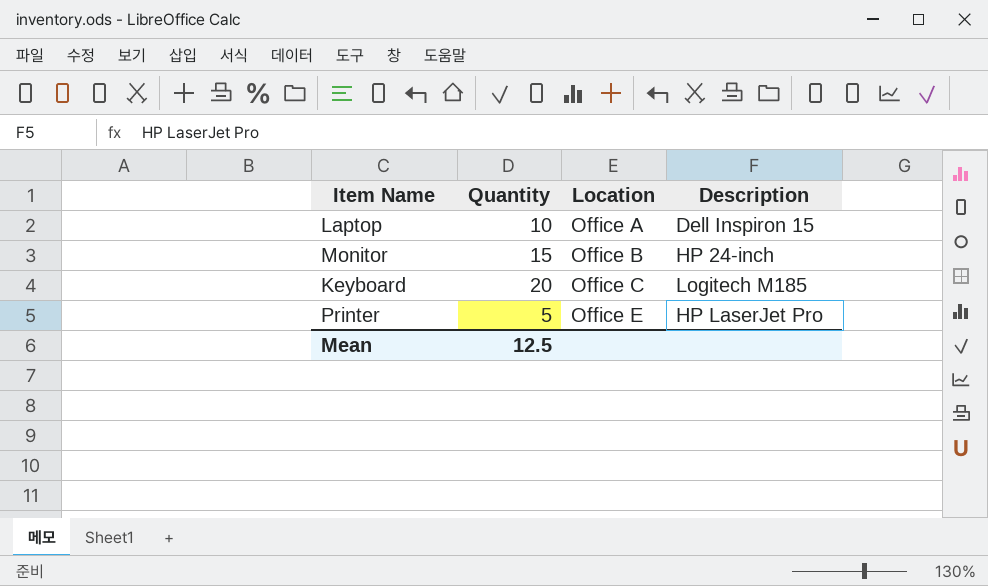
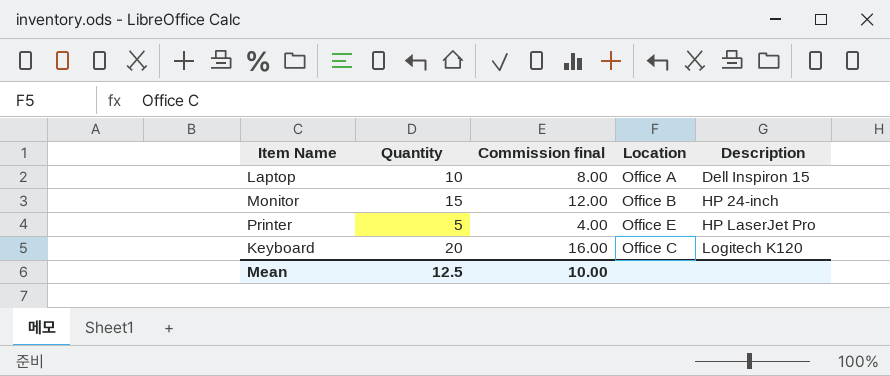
row order: Location ascending -> Description ascending
column Commission final | formula: none -> [Quantity] * 0.8
Keyboard | Description: Logitech M185 -> Logitech K120

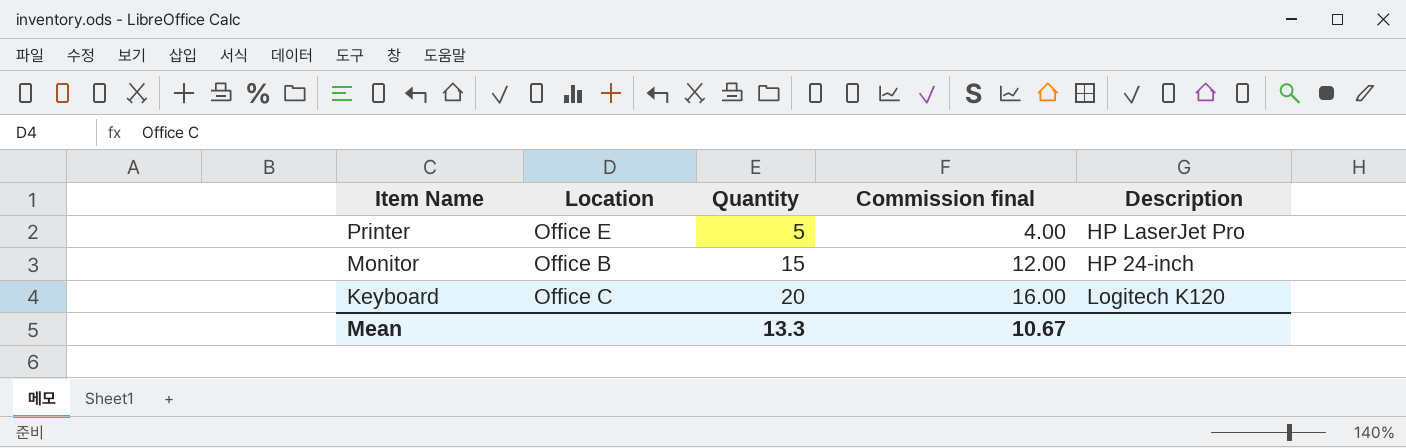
row order: Description ascending -> Item Name descending
column Location | position: 4 -> 2
row Laptop: 10 | 8.00 | Office A | Dell Inspiron 15 -> none
Mean | Quantity: 12.5 -> 13.3
Mean | Commission final: 10.00 -> 10.67

